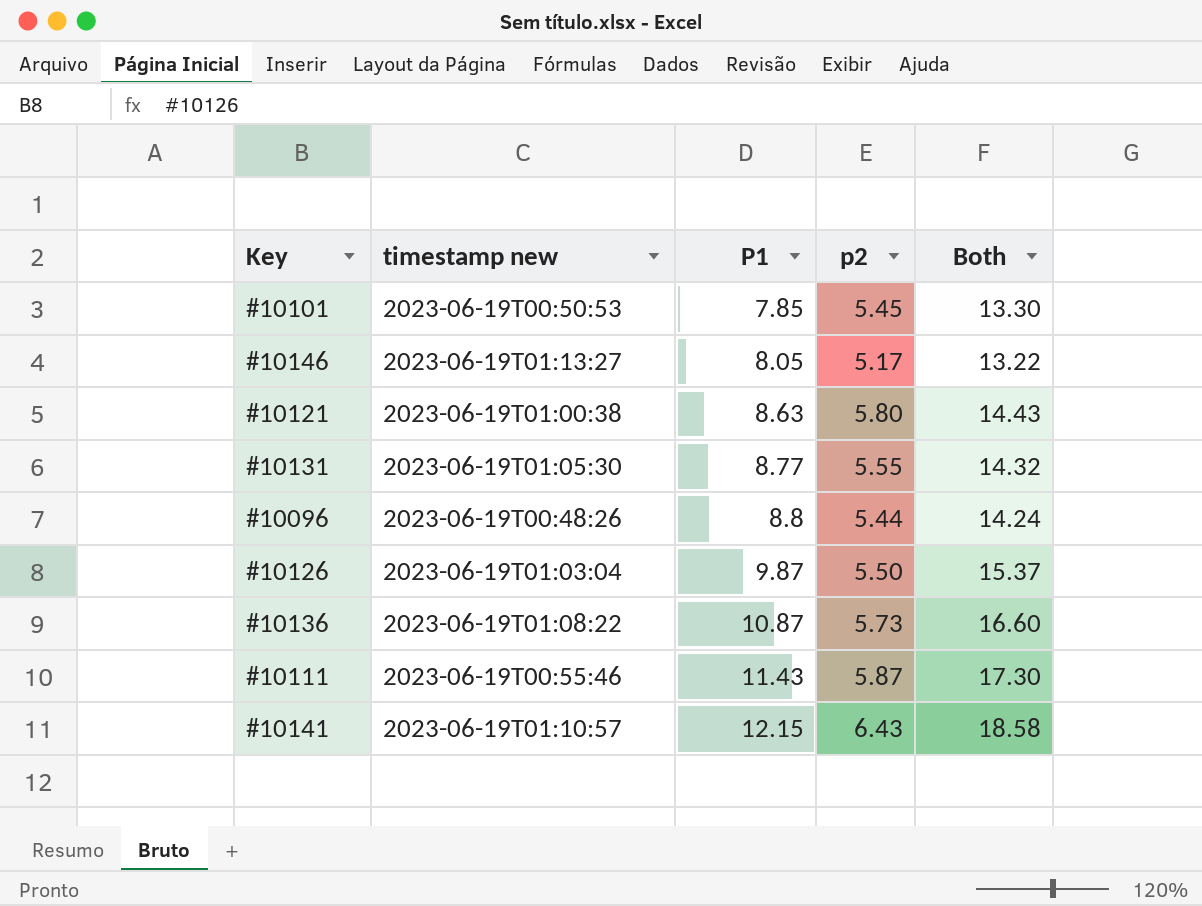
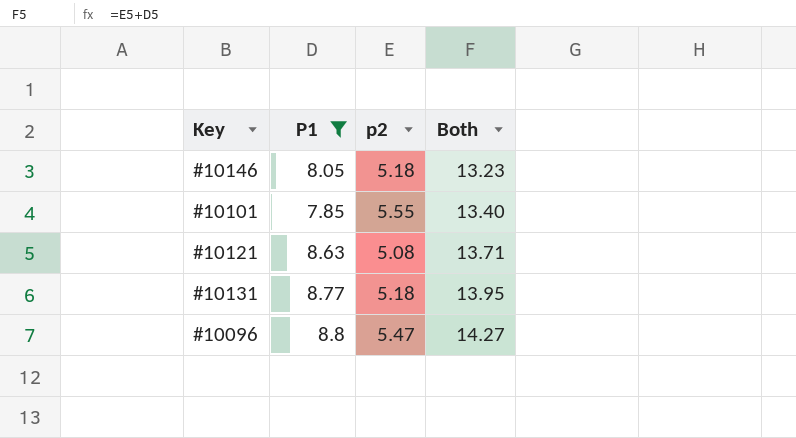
filter: none -> P1 <= 8.8
row order: P1 ascending -> Both ascending
column timestamp new | position: 2 -> none
#10146 | p2: 5.17 -> 5.18
#10146 | Both: 13.22 -> 13.23
#10101 | p2: 5.45 -> 5.55
#10101 | Both: 13.30 -> 13.40
#10121 | p2: 5.80 -> 5.08
#10121 | Both: 14.43 -> 13.71
#10131 | p2: 5.55 -> 5.18
#10131 | Both: 14.32 -> 13.95
#10096 | p2: 5.44 -> 5.47
#10096 | Both: 14.24 -> 14.27

